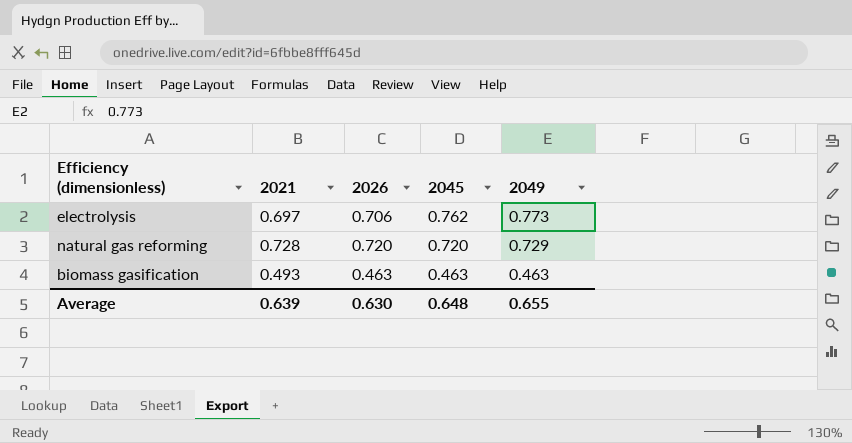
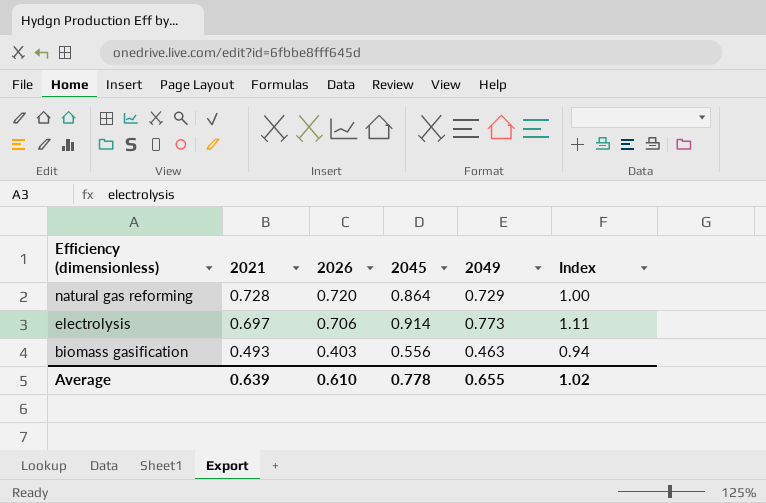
row order: 2045 descending -> Efficiency (dimensionless) descending
column Index | formula: none -> [2049] / [2021]
natural gas reforming | 2045: 0.720 -> 0.864
electrolysis | 2045: 0.762 -> 0.914
biomass gasification | 2026: 0.463 -> 0.403
biomass gasification | 2045: 0.463 -> 0.556
Average | 2026: 0.630 -> 0.610
Average | 2045: 0.648 -> 0.778

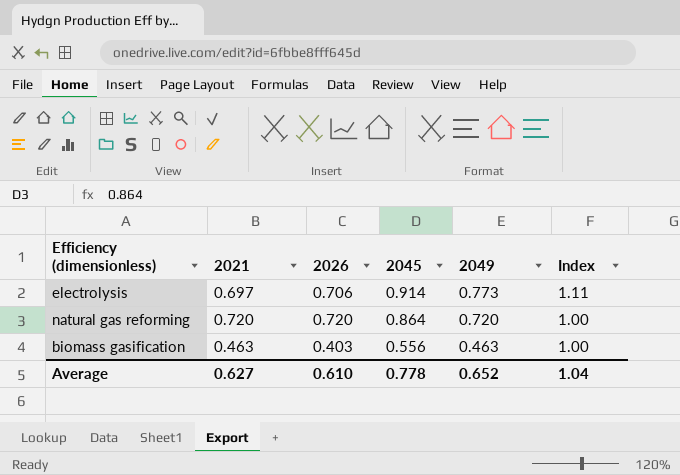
row order: Efficiency (dimensionless) descending -> 2045 descending
natural gas reforming | 2021: 0.728 -> 0.720
natural gas reforming | 2049: 0.729 -> 0.720
biomass gasification | 2021: 0.493 -> 0.463
biomass gasification | Index: 0.94 -> 1.00
Average | 2021: 0.639 -> 0.627
Average | 2049: 0.655 -> 0.652
Average | Index: 1.02 -> 1.04

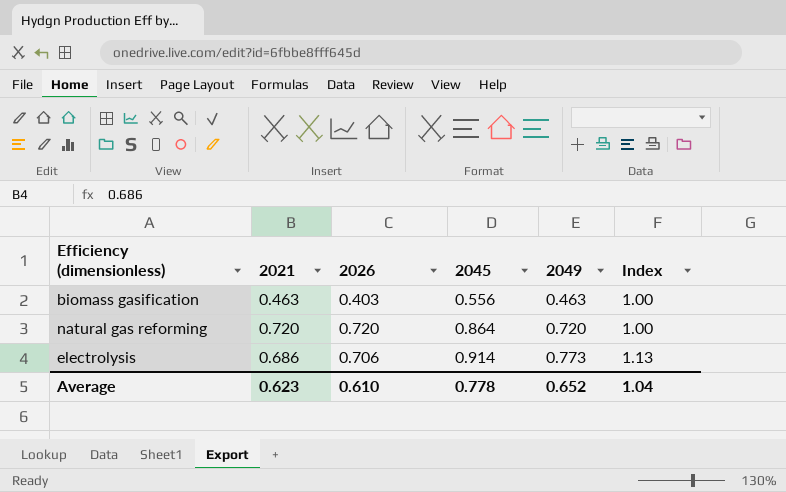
row order: 2045 descending -> 2045 ascending
electrolysis | 2021: 0.697 -> 0.686
electrolysis | Index: 1.11 -> 1.13
Average | 2021: 0.627 -> 0.623

